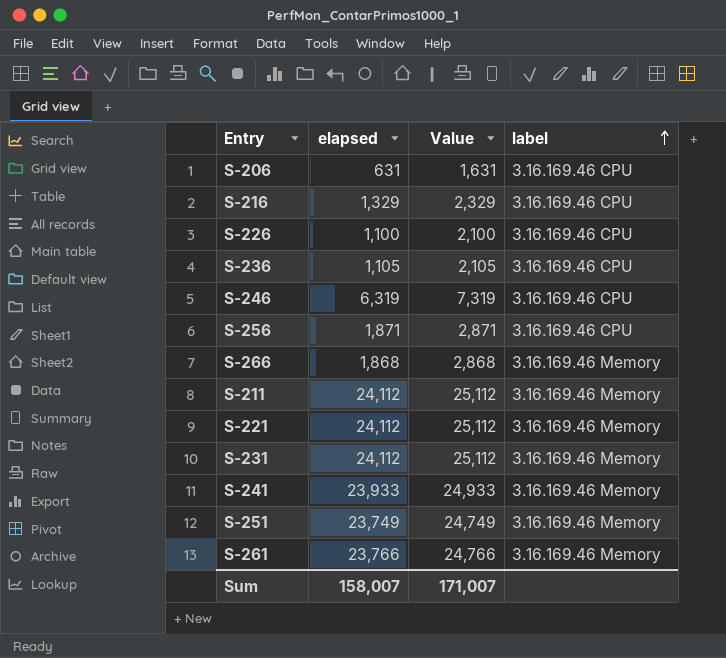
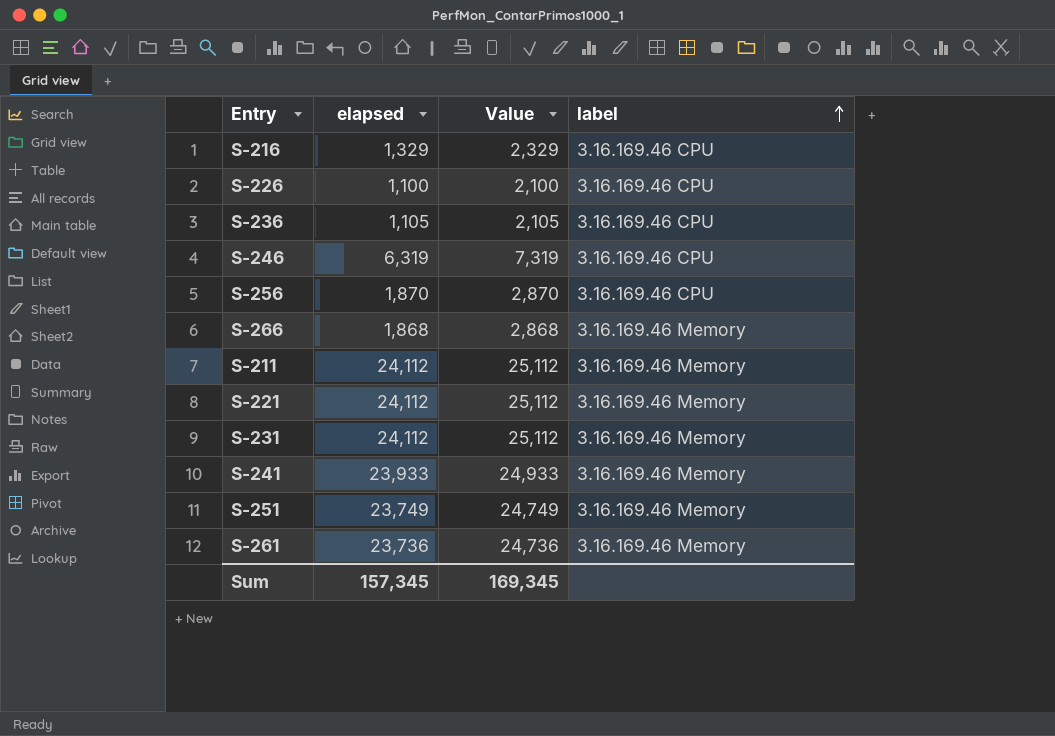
row S-206: 631 | 1,631 | 3.16.169.46 CPU -> none
S-256 | elapsed: 1,871 -> 1,870
S-256 | Value: 2,871 -> 2,870
S-261 | elapsed: 23,766 -> 23,736
S-261 | Value: 24,766 -> 24,736
Sum | elapsed: 158,007 -> 157,345
Sum | Value: 171,007 -> 169,345

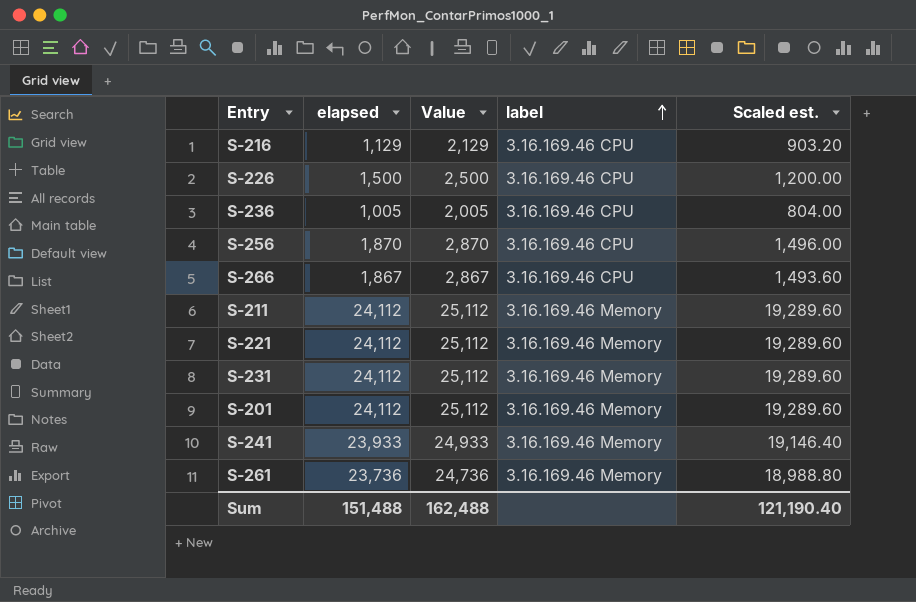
column Scaled est. | formula: none -> [elapsed] * 0.8
row S-246: 6,319 | 7,319 | 3.16.169.46 CPU -> none
row S-251: 23,749 | 24,749 | 3.16.169.46 Memory -> none
S-216 | elapsed: 1,329 -> 1,129
S-216 | Value: 2,329 -> 2,129
S-226 | elapsed: 1,100 -> 1,500
S-226 | Value: 2,100 -> 2,500
S-236 | elapsed: 1,105 -> 1,005
S-236 | Value: 2,105 -> 2,005
S-266 | elapsed: 1,868 -> 1,867
S-266 | Value: 2,868 -> 2,867
S-266 | label: 3.16.169.46 Memory -> 3.16.169.46 CPU
row S-201: none -> 24,112 | 25,112 | 3.16.169.46 Memory | 19,289.60
Sum | elapsed: 157,345 -> 151,488
Sum | Value: 169,345 -> 162,488

